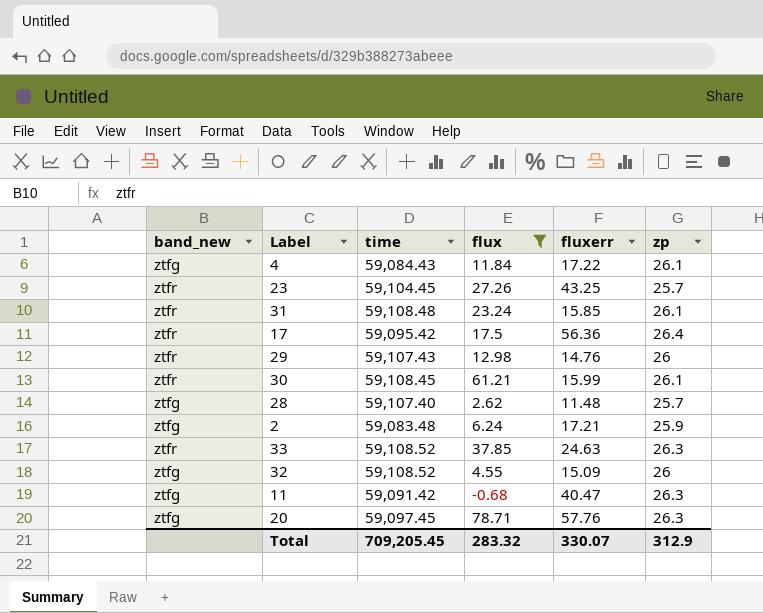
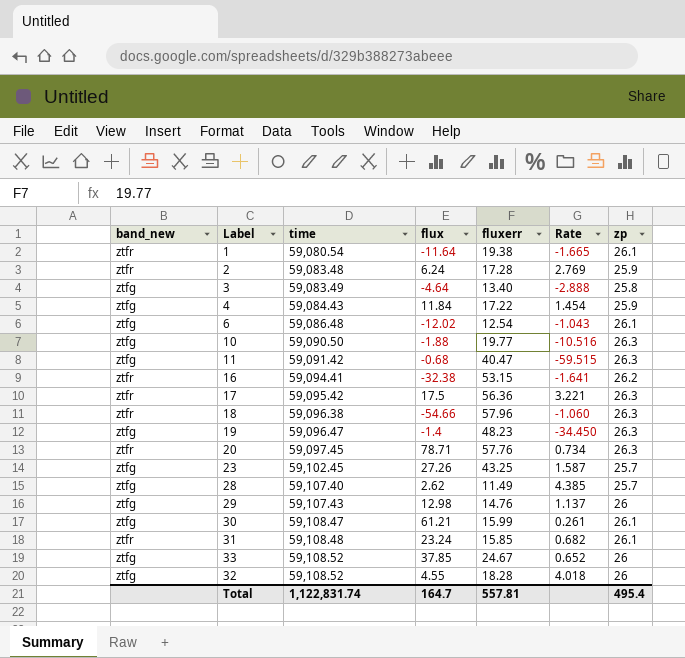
filter: flux >= -0.68 -> none
row order: none -> time ascending
column Rate | formula: none -> [fluxerr] / [flux]
2 | band_new: ztfg -> ztfr
2 | fluxerr: 17.21 -> 17.28
4 | zp: 26.1 -> 25.9
17 | zp: 26.4 -> 26.3
20 | band_new: ztfg -> ztfr
23 | band_new: ztfr -> ztfg
23 | time: 59,104.45 -> 59,102.45
28 | fluxerr: 11.48 -> 11.49
29 | band_new: ztfr -> ztfg
30 | band_new: ztfr -> ztfg
30 | time: 59,108.45 -> 59,108.47
33 | band_new: ztfr -> ztfg
33 | fluxerr: 24.63 -> 24.67
33 | zp: 26.3 -> 26
32 | fluxerr: 15.09 -> 18.28
Total | time: 709,205.45 -> 1,122,831.74
Total | flux: 283.32 -> 164.7
Total | fluxerr: 330.07 -> 557.81
Total | zp: 312.9 -> 495.4

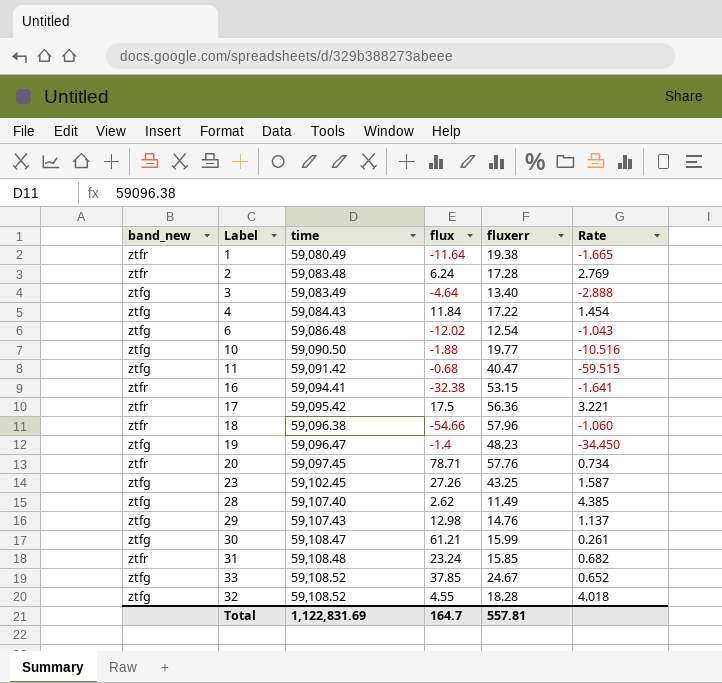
column zp | position: 7 -> none
1 | time: 59,080.54 -> 59,080.49
Total | time: 1,122,831.74 -> 1,122,831.69

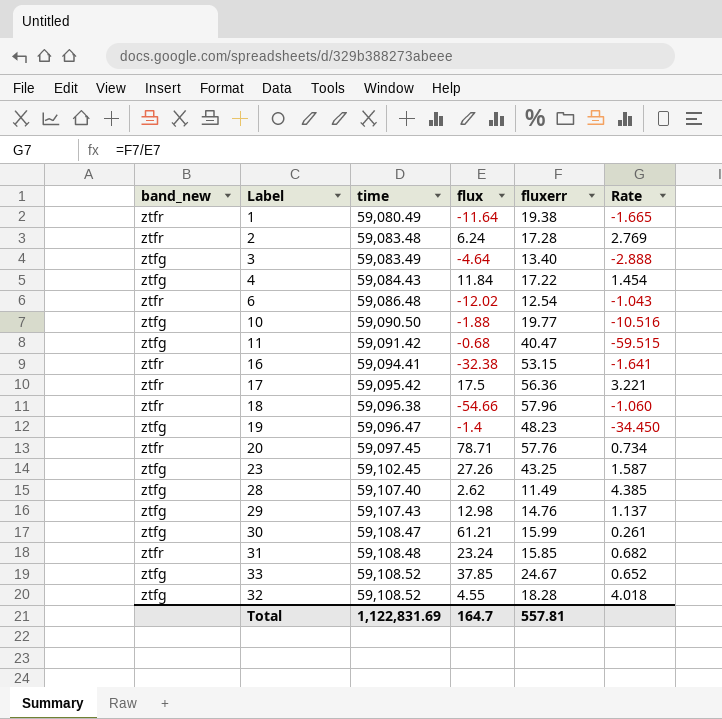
6 | band_new: ztfg -> ztfr

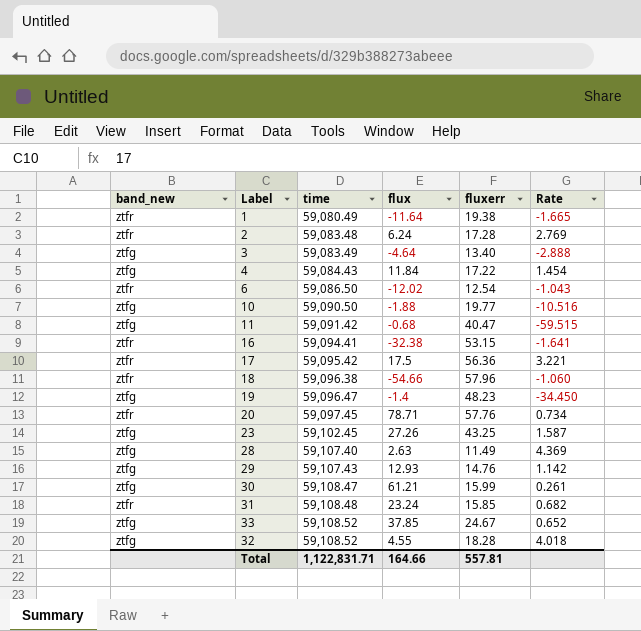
6 | time: 59,086.48 -> 59,086.50
28 | flux: 2.62 -> 2.63
28 | Rate: 4.385 -> 4.369
29 | flux: 12.98 -> 12.93
29 | Rate: 1.137 -> 1.142
Total | time: 1,122,831.69 -> 1,122,831.71
Total | flux: 164.7 -> 164.66

